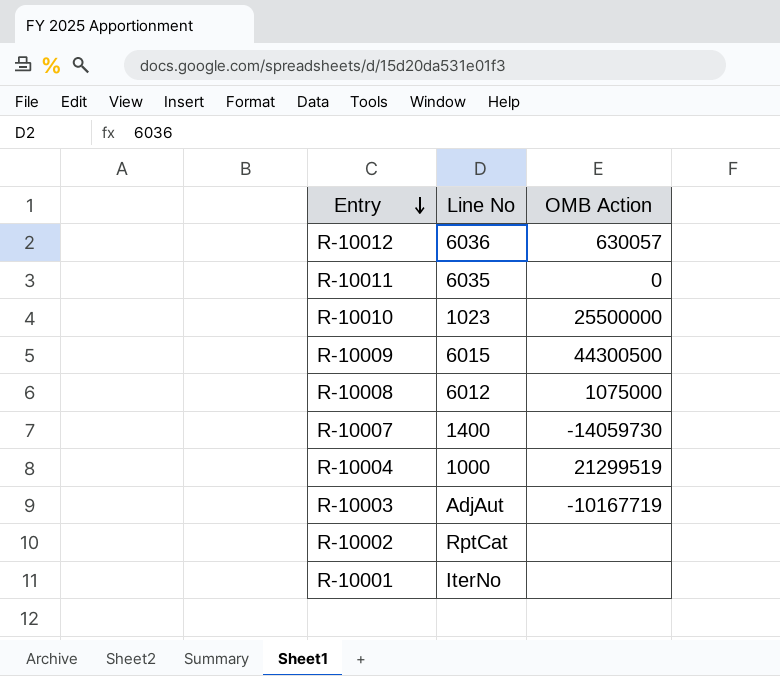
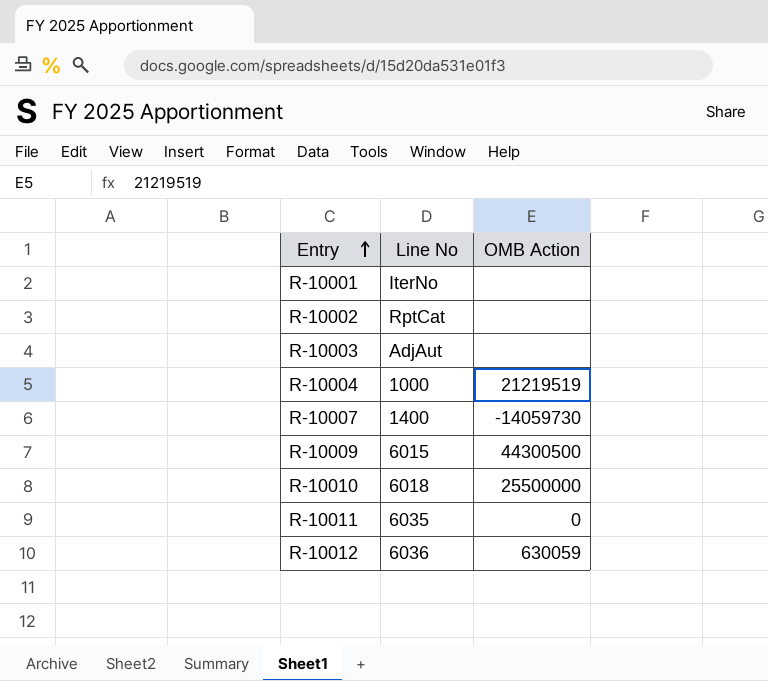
row order: Entry descending -> Entry ascending
row R-10008: 6012 | 1075000 -> none
R-10003 | OMB Action: -10167719 -> none
R-10004 | OMB Action: 21299519 -> 21219519
R-10010 | Line No: 1023 -> 6018
R-10012 | OMB Action: 630057 -> 630059

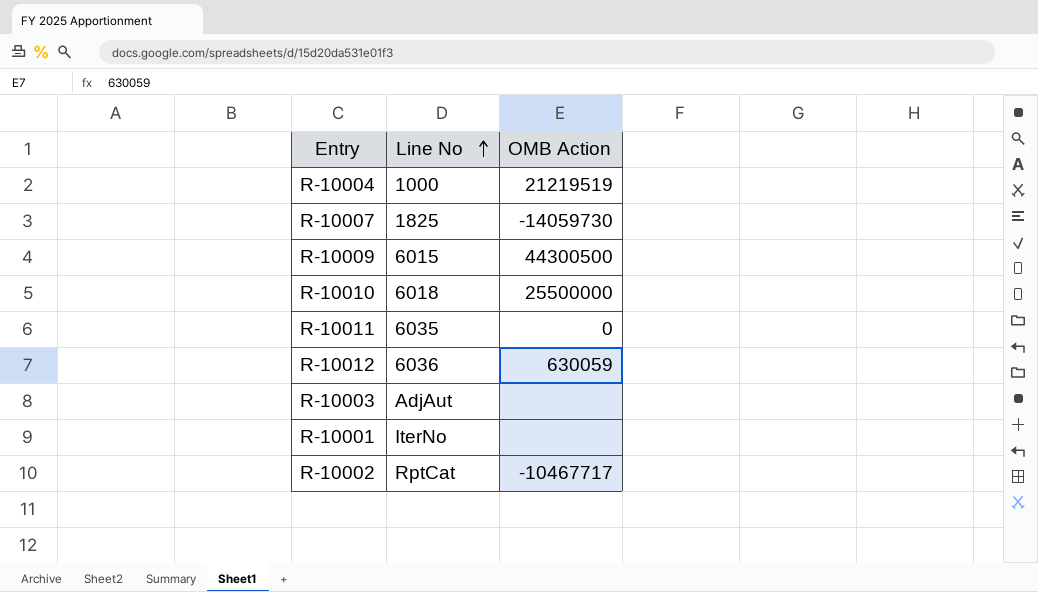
row order: Entry ascending -> Line No ascending
R-10007 | Line No: 1400 -> 1825
R-10002 | OMB Action: none -> -10467717

